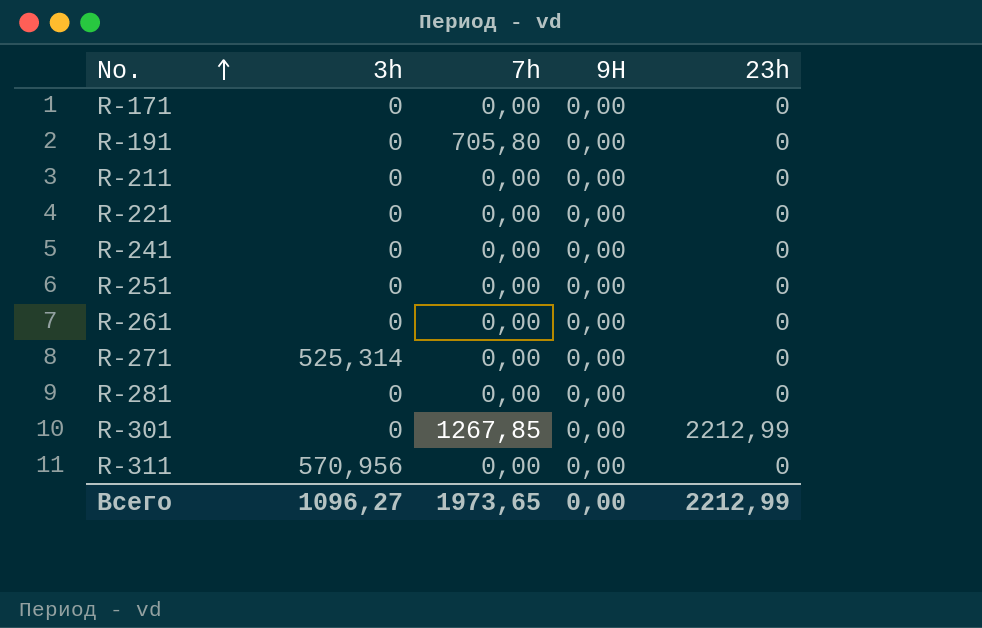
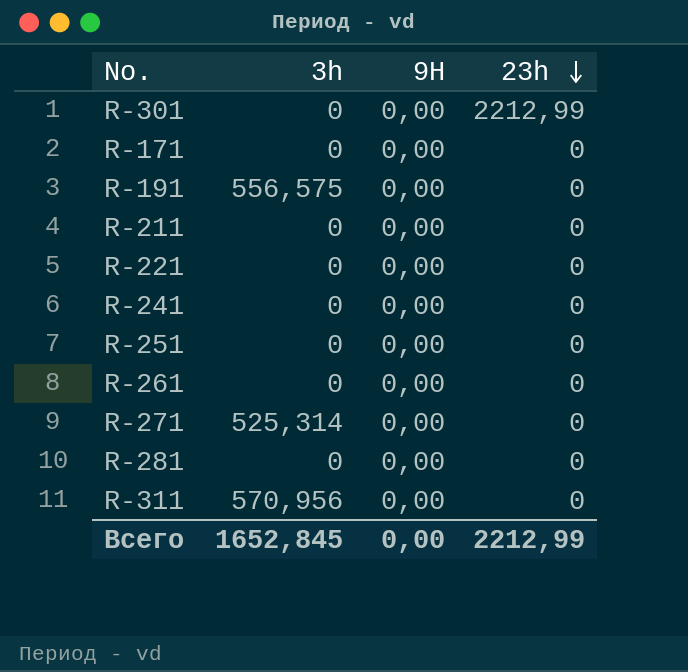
row order: No. ascending -> 23h descending
column 7h | position: 3 -> none
R-191 | 3h: 0 -> 556,575
Всего | 3h: 1096,27 -> 1652,845

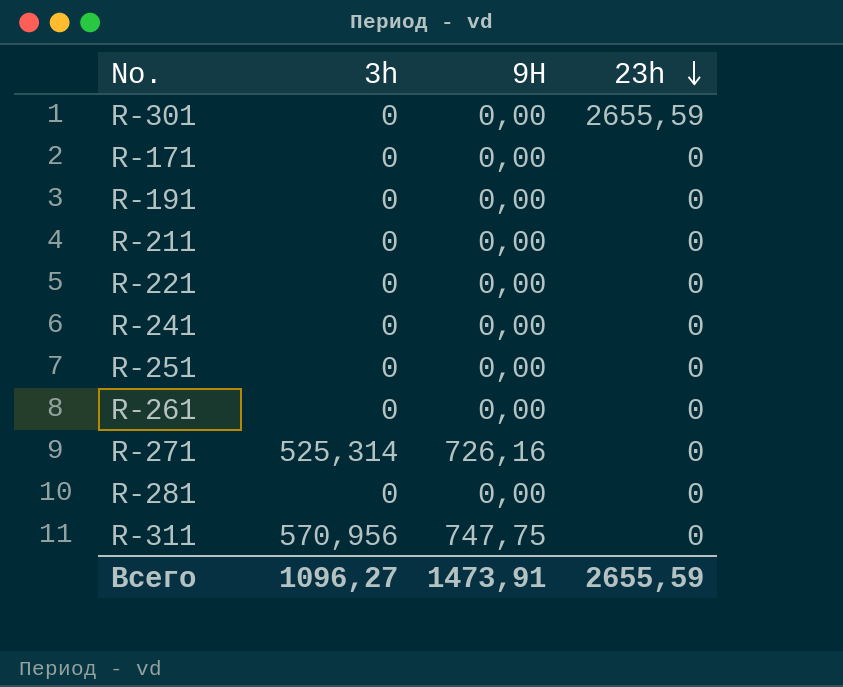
R-301 | 23h: 2212,99 -> 2655,59
R-191 | 3h: 556,575 -> 0
R-271 | 9H: 0,00 -> 726,16
R-311 | 9H: 0,00 -> 747,75
Всего | 3h: 1652,845 -> 1096,27
Всего | 9H: 0,00 -> 1473,91
Всего | 23h: 2212,99 -> 2655,59

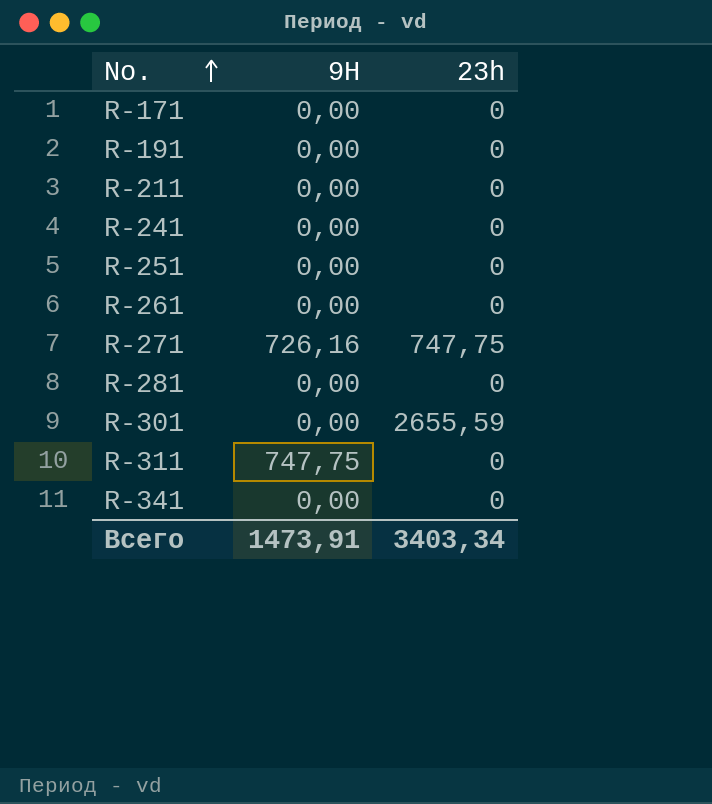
row order: 23h descending -> No. ascending
column 3h | position: 2 -> none
row R-221: 0 | 0,00 | 0 -> none
R-271 | 23h: 0 -> 747,75
row R-341: none -> 0,00 | 0
Всего | 23h: 2655,59 -> 3403,34

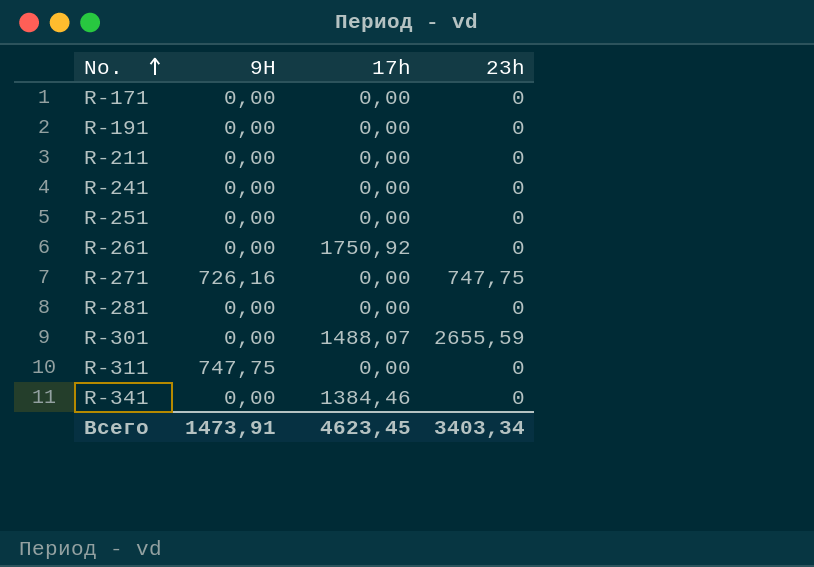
column 17h | position: none -> 3

